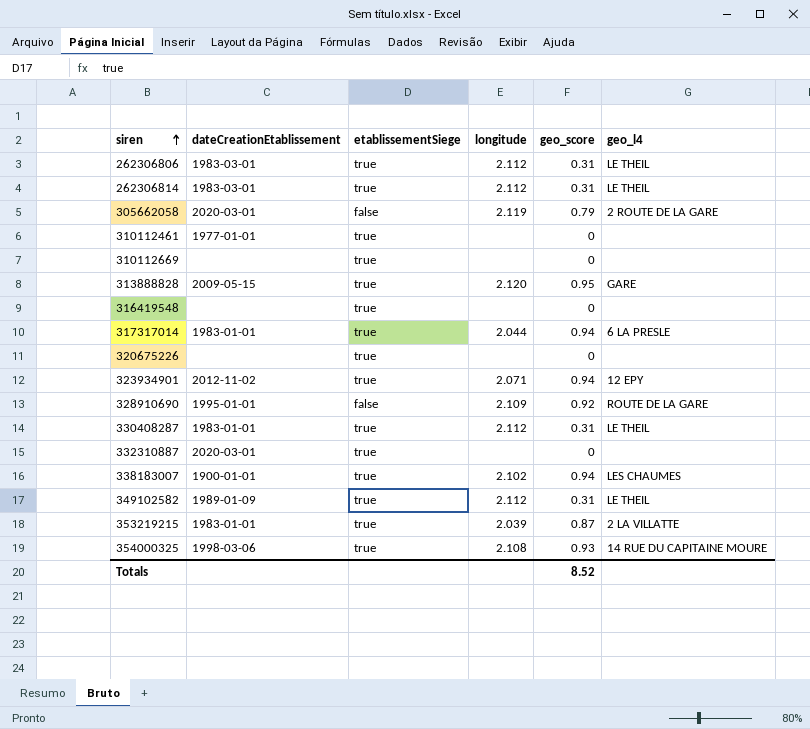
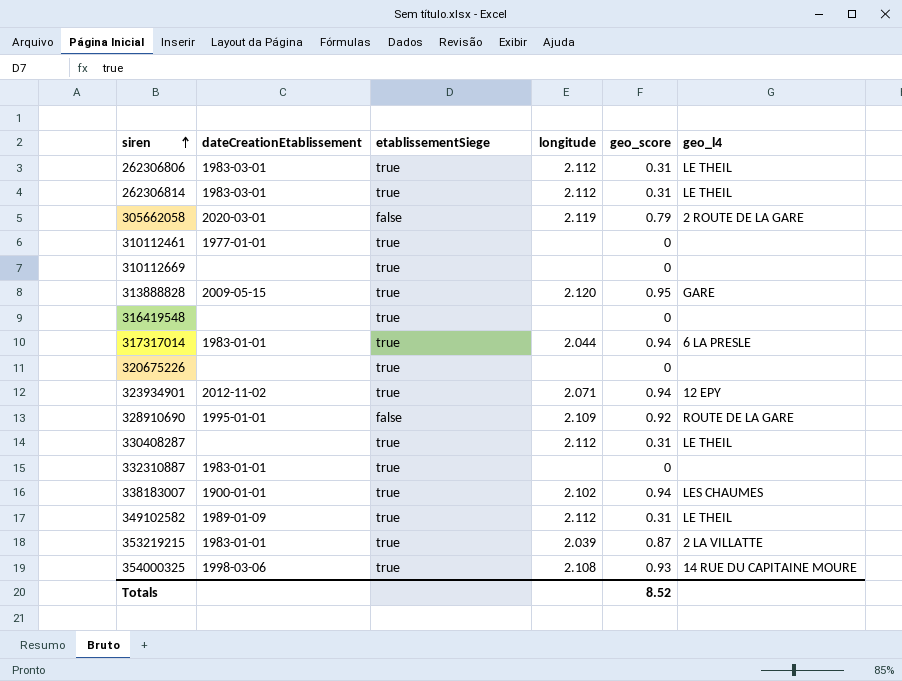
330408287 | dateCreationEtablissement: 1983-01-01 -> none
332310887 | dateCreationEtablissement: 2020-03-01 -> 1983-01-01

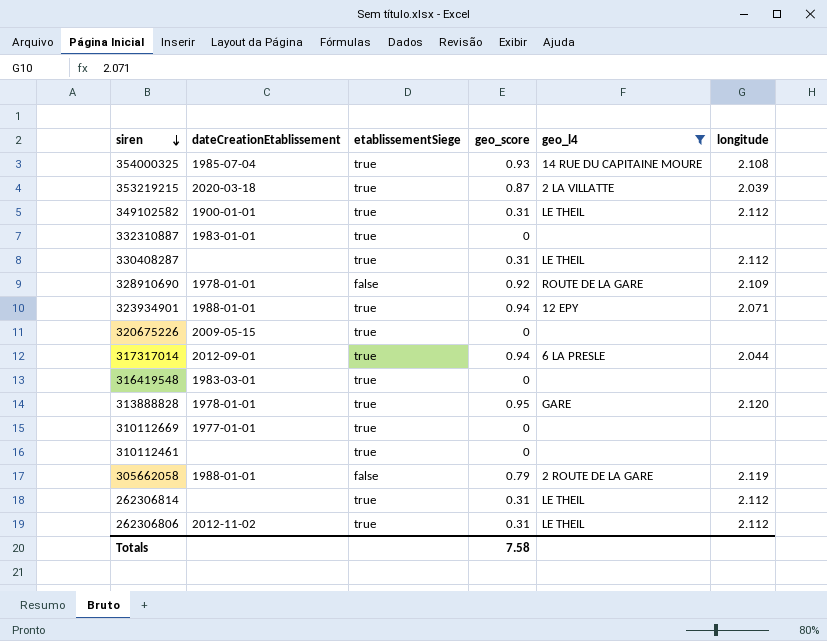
filter: none -> geo_l4 != LES CHAUMES
row order: siren ascending -> siren descending
column longitude | position: 4 -> 6
354000325 | dateCreationEtablissement: 1998-03-06 -> 1985-07-04
353219215 | dateCreationEtablissement: 1983-01-01 -> 2020-03-18
349102582 | dateCreationEtablissement: 1989-01-09 -> 1900-01-01
328910690 | dateCreationEtablissement: 1995-01-01 -> 1978-01-01
323934901 | dateCreationEtablissement: 2012-11-02 -> 1988-01-01
320675226 | dateCreationEtablissement: none -> 2009-05-15
317317014 | dateCreationEtablissement: 1983-01-01 -> 2012-09-01
316419548 | dateCreationEtablissement: none -> 1983-03-01
313888828 | dateCreationEtablissement: 2009-05-15 -> 1978-01-01
310112669 | dateCreationEtablissement: none -> 1977-01-01
310112461 | dateCreationEtablissement: 1977-01-01 -> none
305662058 | dateCreationEtablissement: 2020-03-01 -> 1988-01-01
262306814 | dateCreationEtablissement: 1983-03-01 -> none
262306806 | dateCreationEtablissement: 1983-03-01 -> 2012-11-02
Totals | geo_score: 8.52 -> 7.58

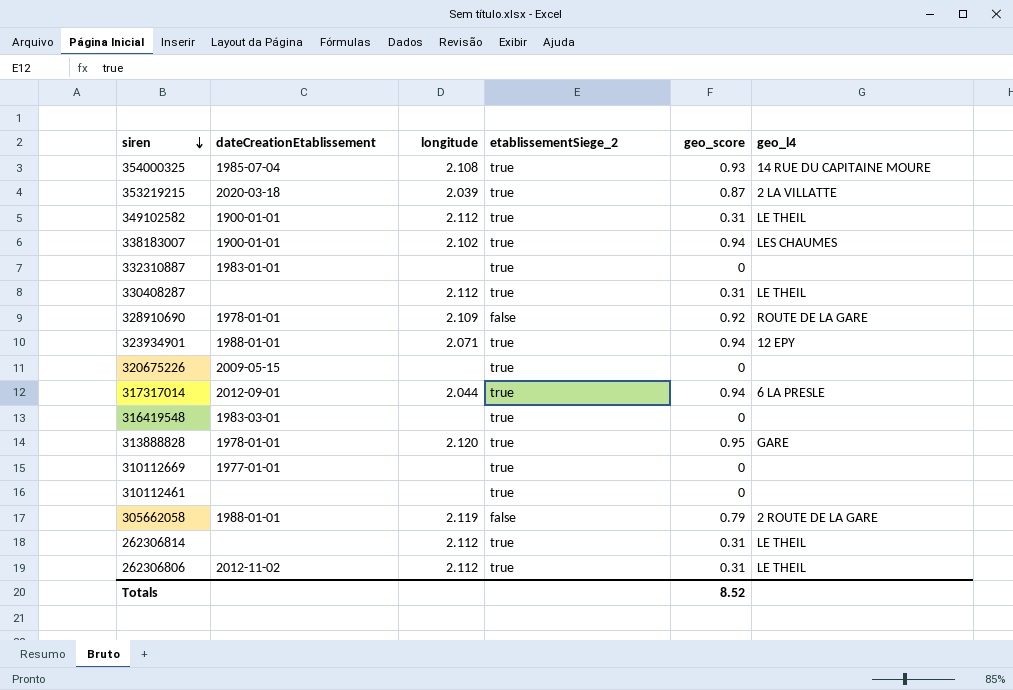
filter: geo_l4 != LES CHAUMES -> none
column longitude | position: 6 -> 3
column name: etablissementSiege -> etablissementSiege_2
Totals | geo_score: 7.58 -> 8.52

